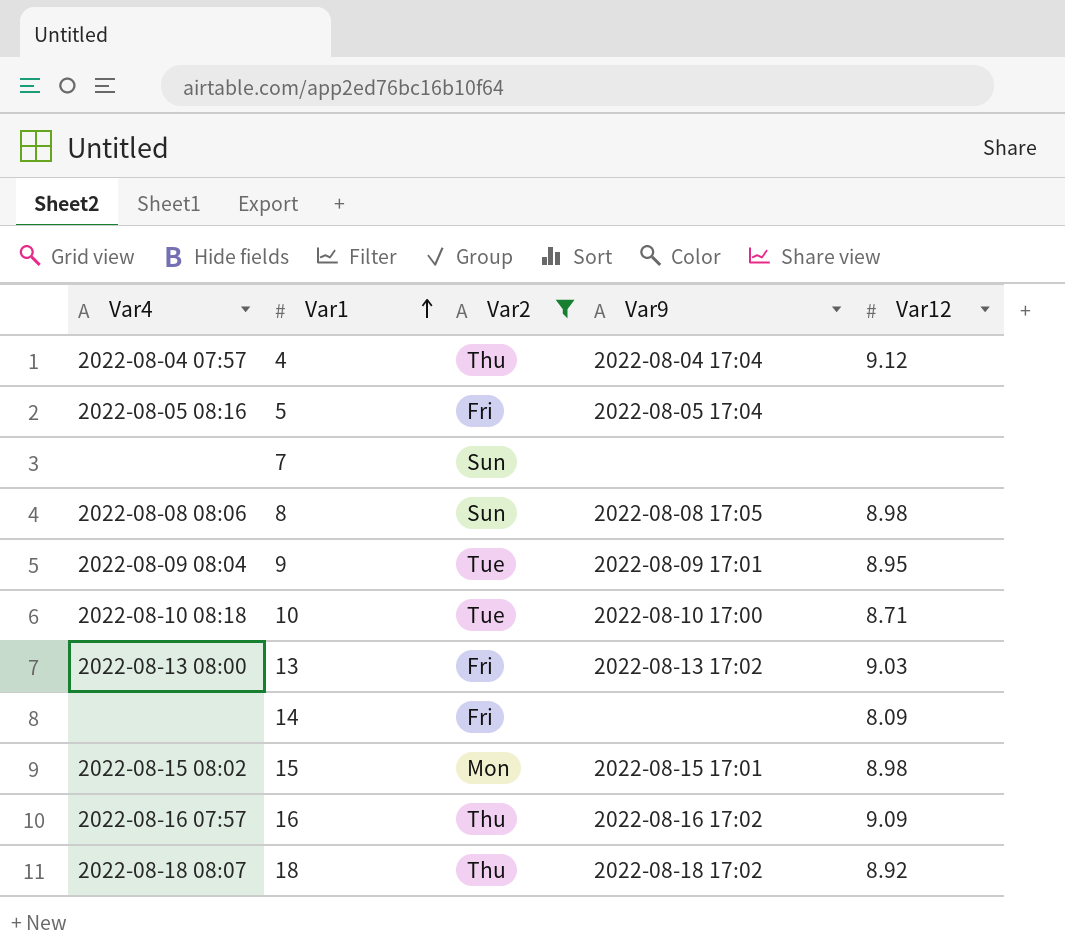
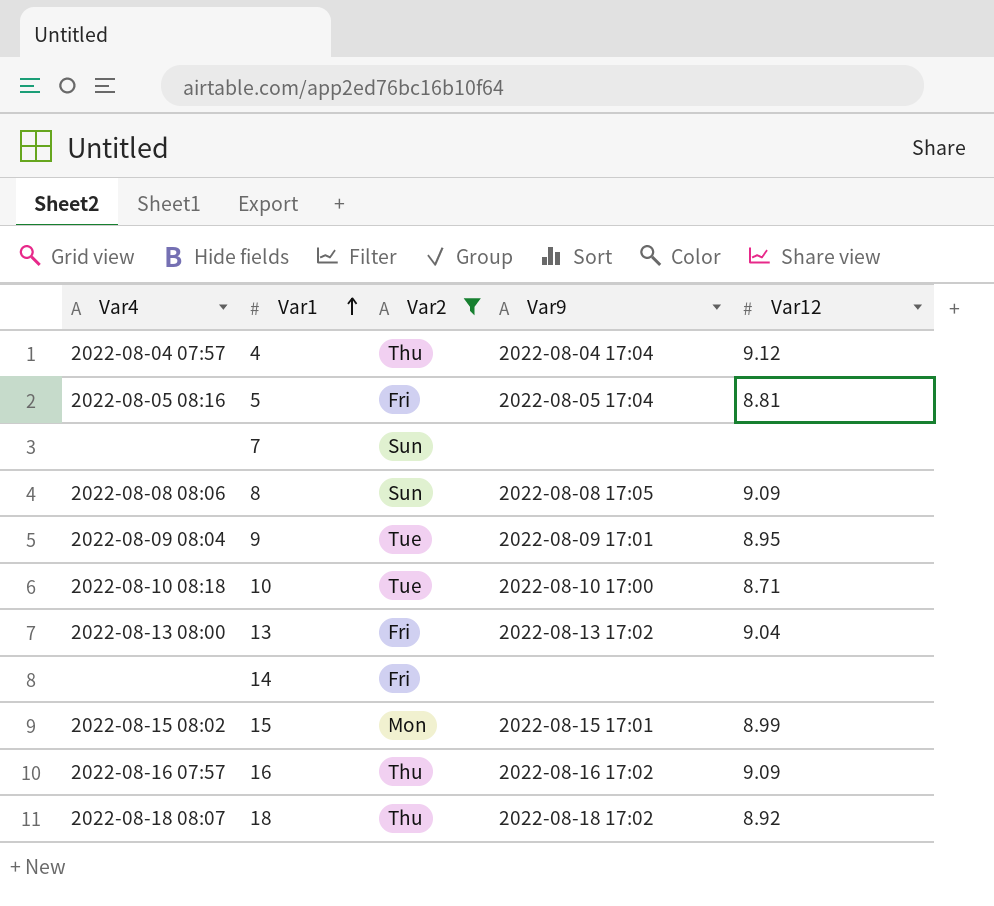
5 | Var12: none -> 8.81
8 | Var12: 8.98 -> 9.09
13 | Var12: 9.03 -> 9.04
14 | Var12: 8.09 -> none
15 | Var12: 8.98 -> 8.99

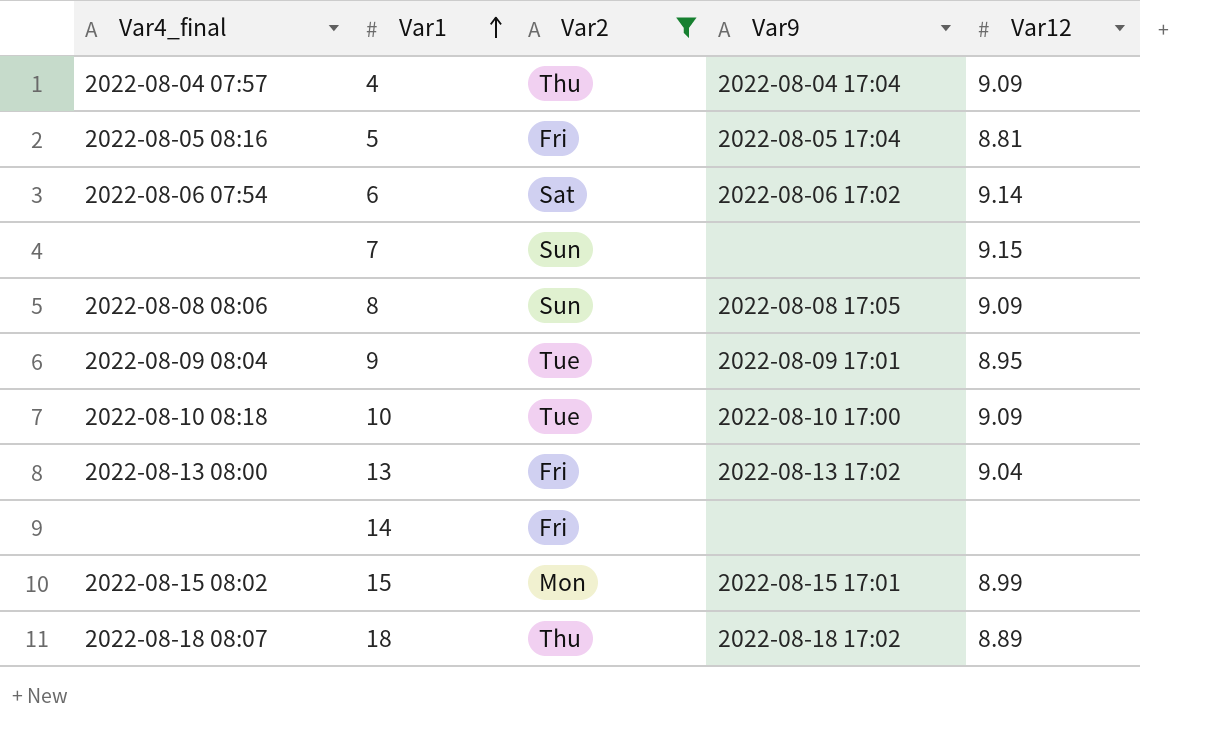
column name: Var4 -> Var4_final
row 16: 2022-08-16 07:57 | Thu | 2022-08-16 17:02 | 9.09 -> none
4 | Var12: 9.12 -> 9.09
row 6: none -> 2022-08-06 07:54 | Sat | 2022-08-06 17:02 | 9.14
7 | Var12: none -> 9.15
10 | Var12: 8.71 -> 9.09
18 | Var12: 8.92 -> 8.89

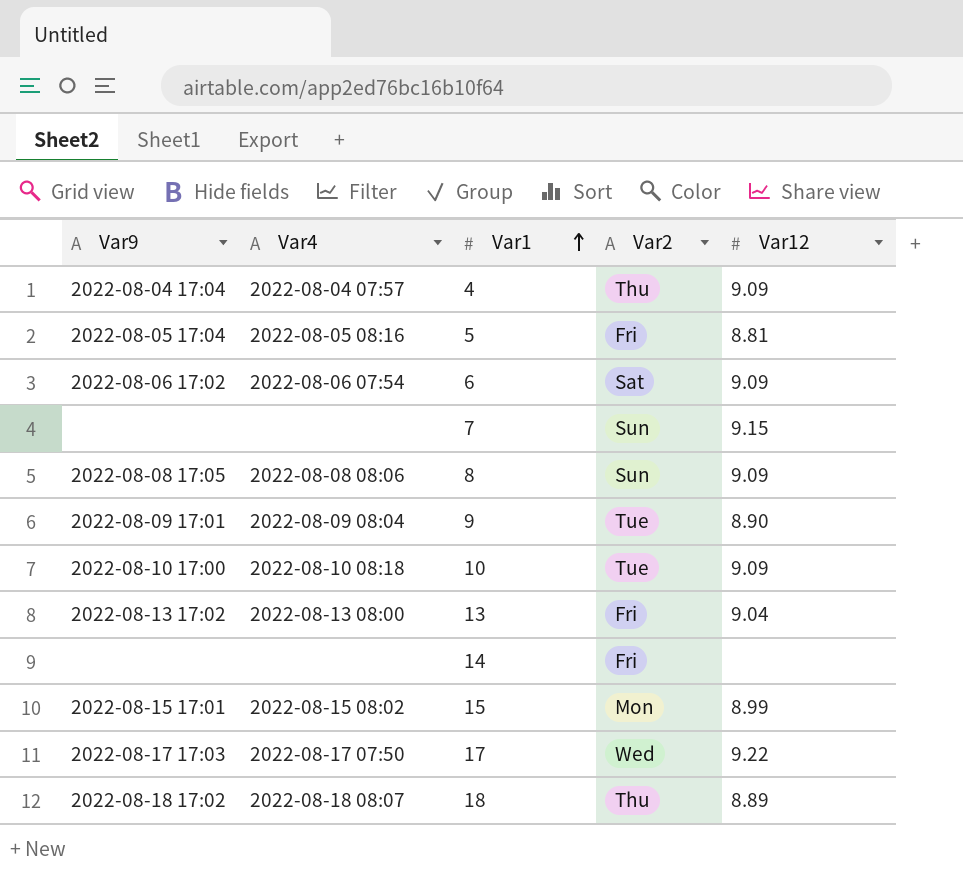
filter: Var2 != Wed -> none
column Var9 | position: 4 -> 1
column name: Var4_final -> Var4
6 | Var12: 9.14 -> 9.09
9 | Var12: 8.95 -> 8.90

